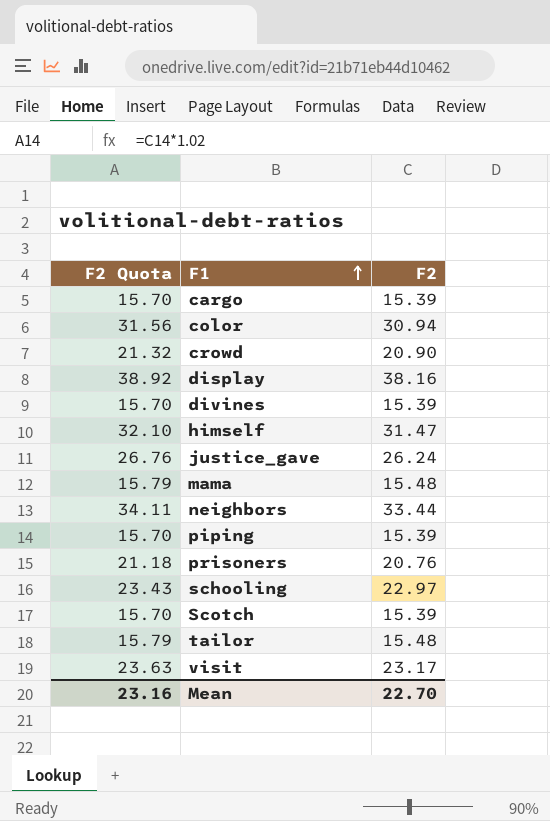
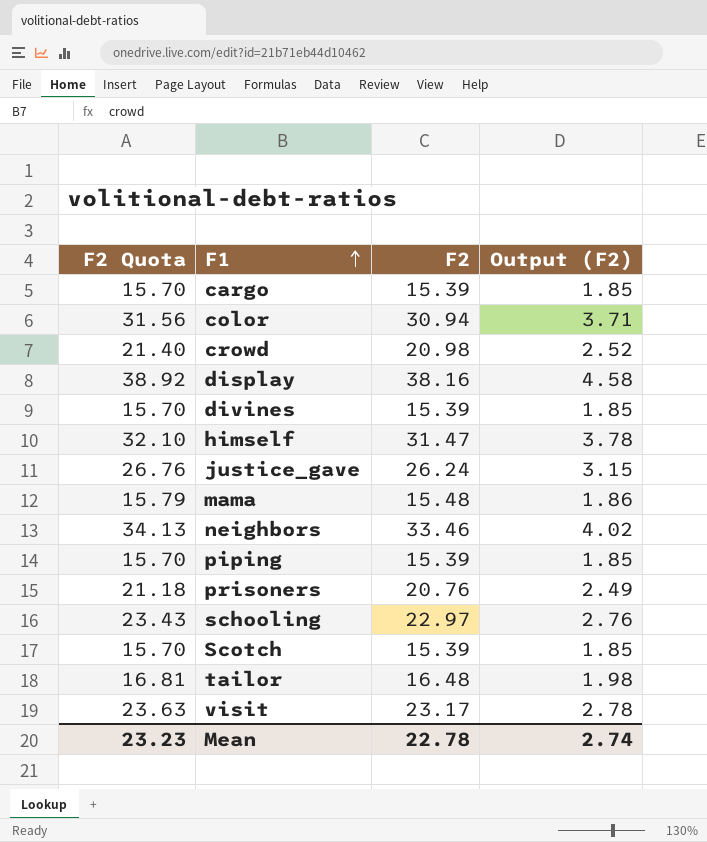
column Output (F2) | formula: none -> [F2] * 0.12
crowd | F2 Quota: 21.32 -> 21.40
crowd | F2: 20.90 -> 20.98
neighbors | F2 Quota: 34.11 -> 34.13
neighbors | F2: 33.44 -> 33.46
tailor | F2 Quota: 15.79 -> 16.81
tailor | F2: 15.48 -> 16.48
Mean | F2 Quota: 23.16 -> 23.23
Mean | F2: 22.70 -> 22.78

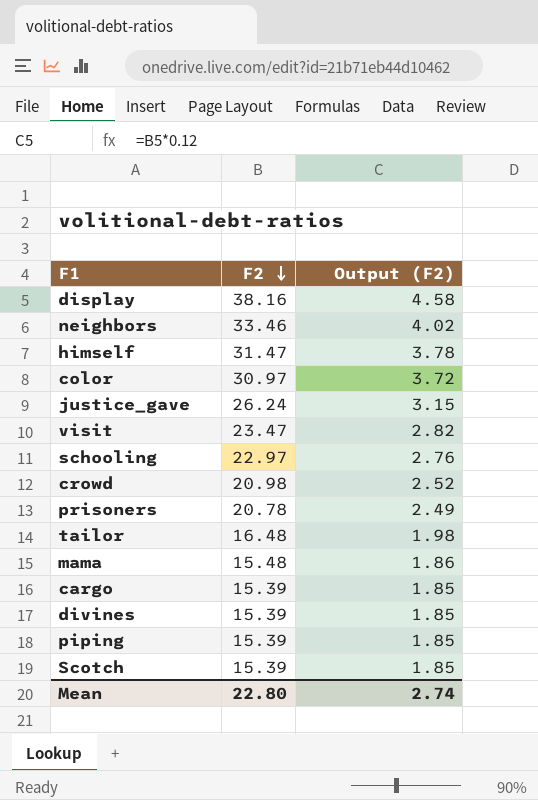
row order: F1 ascending -> F2 descending
column F2 Quota | formula: [F2] * 1.02 -> none
color | F2: 30.94 -> 30.97
color | Output (F2): 3.71 -> 3.72
visit | F2: 23.17 -> 23.47
visit | Output (F2): 2.78 -> 2.82
prisoners | F2: 20.76 -> 20.78
Mean | F2: 22.78 -> 22.80

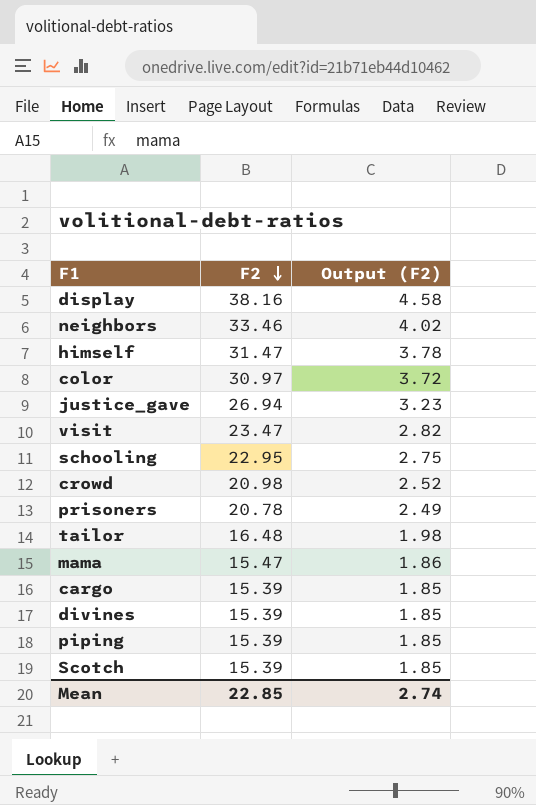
justice_gave | F2: 26.24 -> 26.94
justice_gave | Output (F2): 3.15 -> 3.23
schooling | F2: 22.97 -> 22.95
schooling | Output (F2): 2.76 -> 2.75
mama | F2: 15.48 -> 15.47
Mean | F2: 22.80 -> 22.85

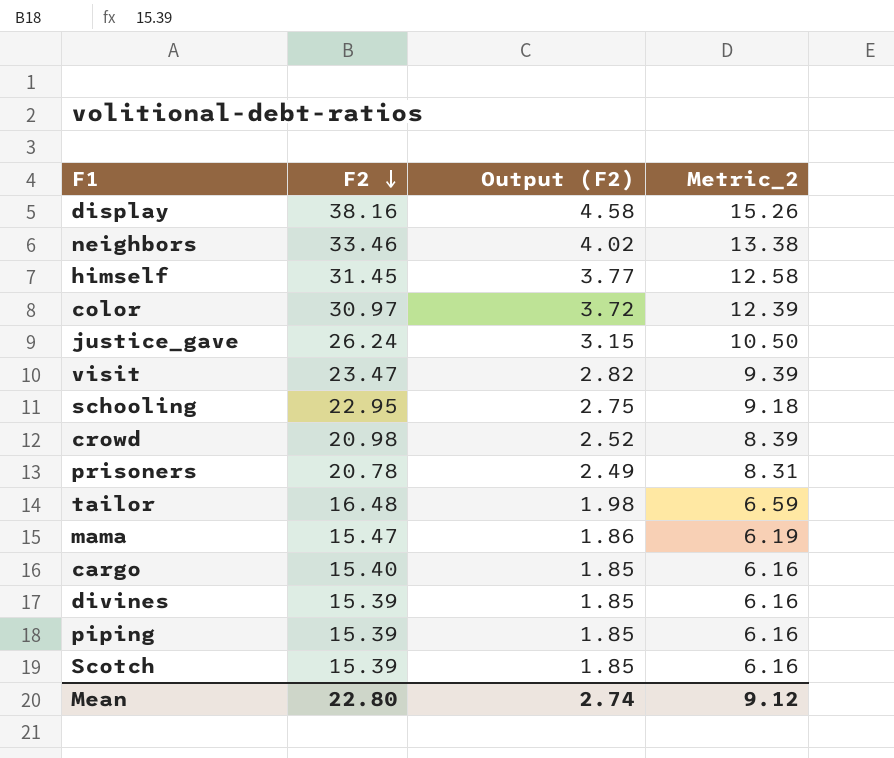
column Metric_2 | formula: none -> [F2] * 0.4
himself | F2: 31.47 -> 31.45
himself | Output (F2): 3.78 -> 3.77
justice_gave | F2: 26.94 -> 26.24
justice_gave | Output (F2): 3.23 -> 3.15
cargo | F2: 15.39 -> 15.40
Mean | F2: 22.85 -> 22.80

